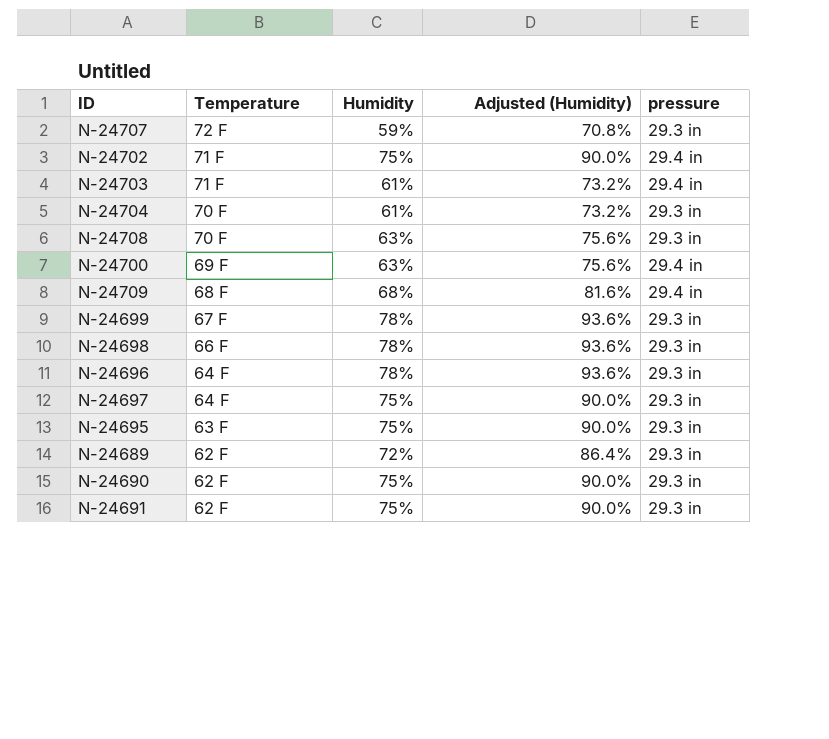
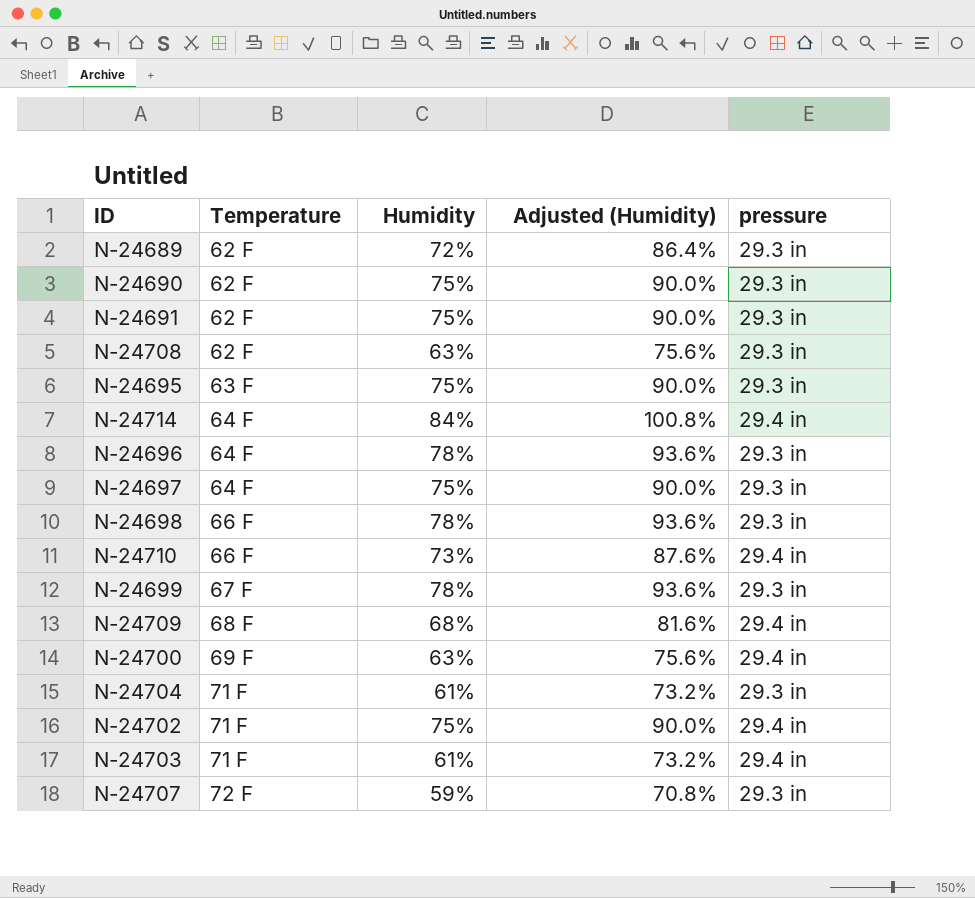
row order: Temperature descending -> Temperature ascending
N-24708 | Temperature: 70 F -> 62 F
row N-24714: none -> 64 F | 84% | 100.8% | 29.4 in
row N-24710: none -> 66 F | 73% | 87.6% | 29.4 in
N-24704 | Temperature: 70 F -> 71 F

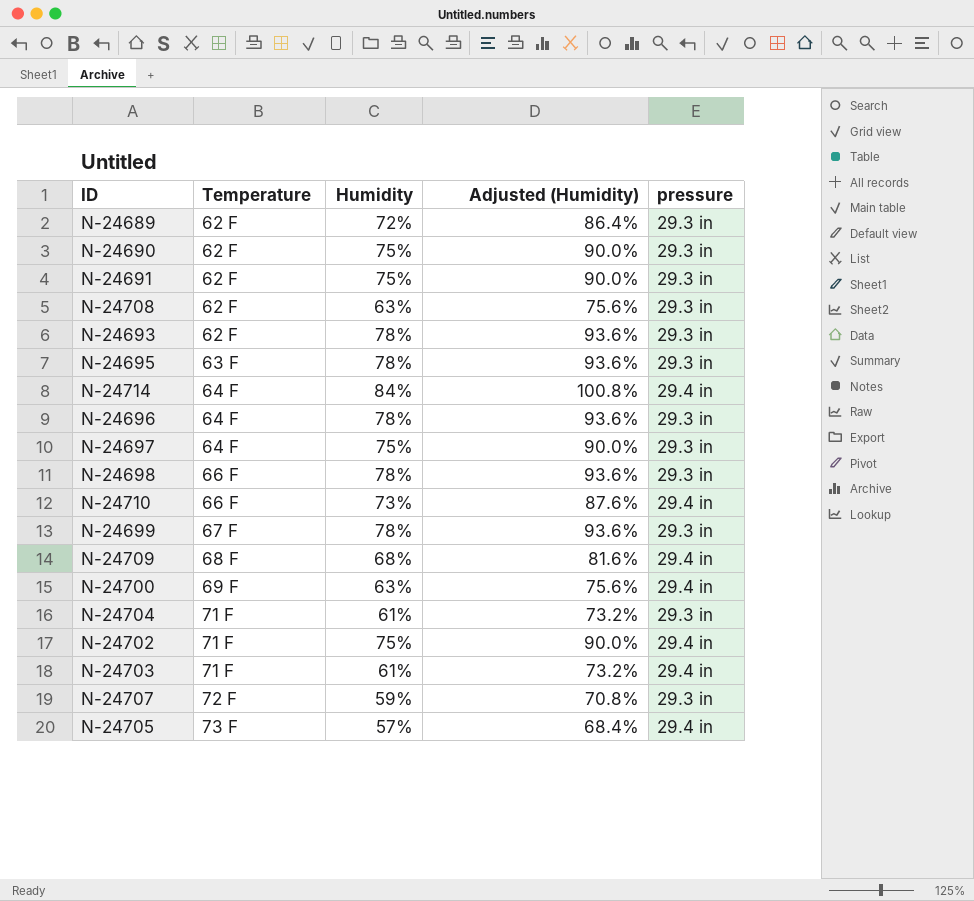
row N-24693: none -> 62 F | 78% | 93.6% | 29.3 in
N-24695 | Humidity: 75% -> 78%
N-24695 | Adjusted (Humidity): 90.0% -> 93.6%
row N-24705: none -> 73 F | 57% | 68.4% | 29.4 in

